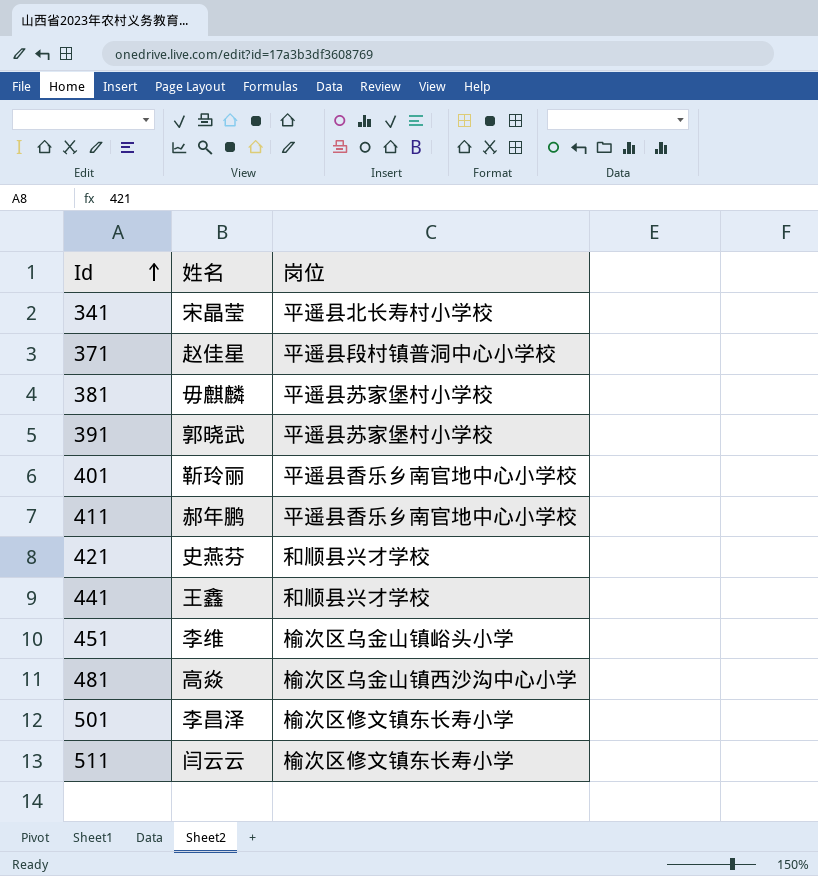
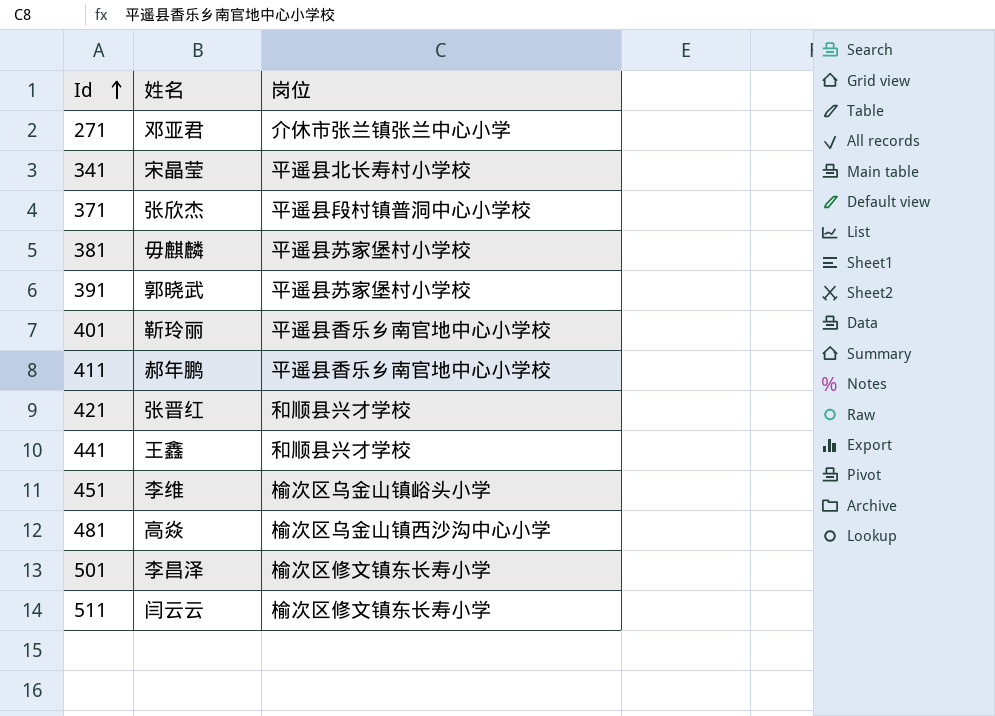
row 271: none -> 邓亚君 | 介休市张兰镇张兰中心小学
371 | 姓名: 赵佳星 -> 张欣杰
421 | 姓名: 史燕芬 -> 张晋红

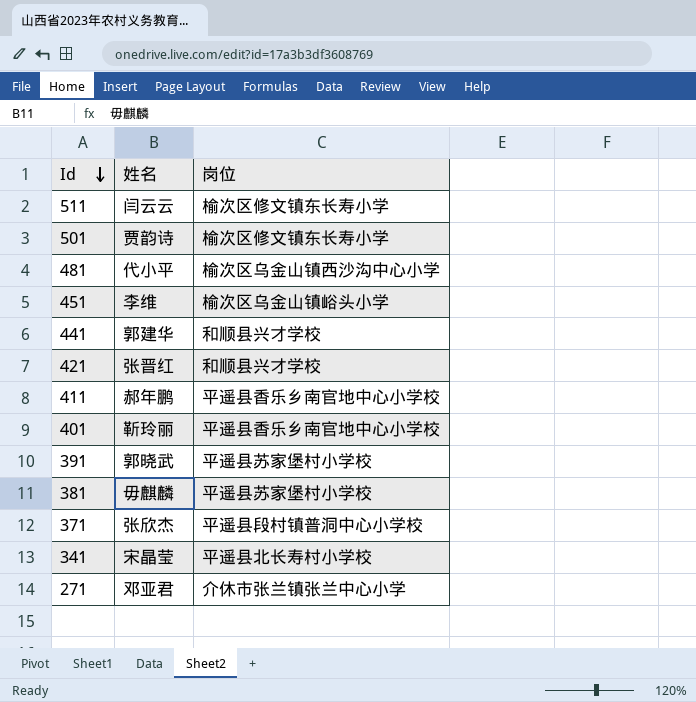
row order: Id ascending -> Id descending
501 | 姓名: 李昌泽 -> 贾韵诗
481 | 姓名: 高焱 -> 代小平
441 | 姓名: 王鑫 -> 郭建华

